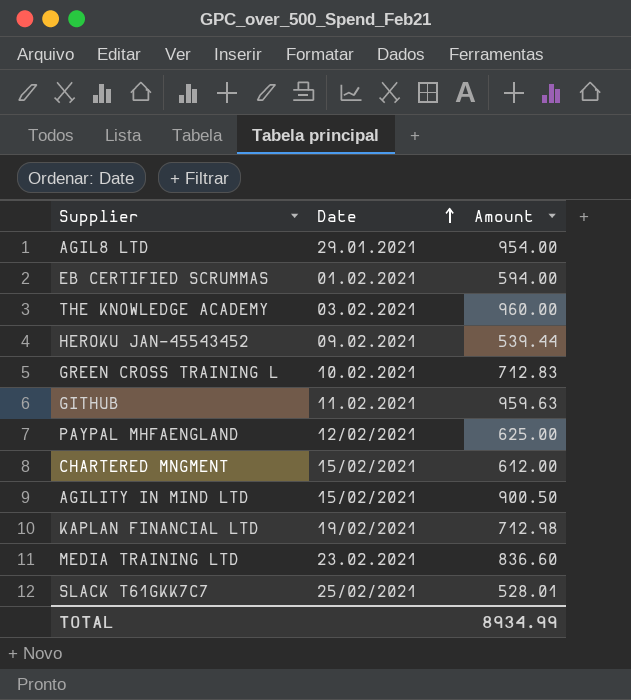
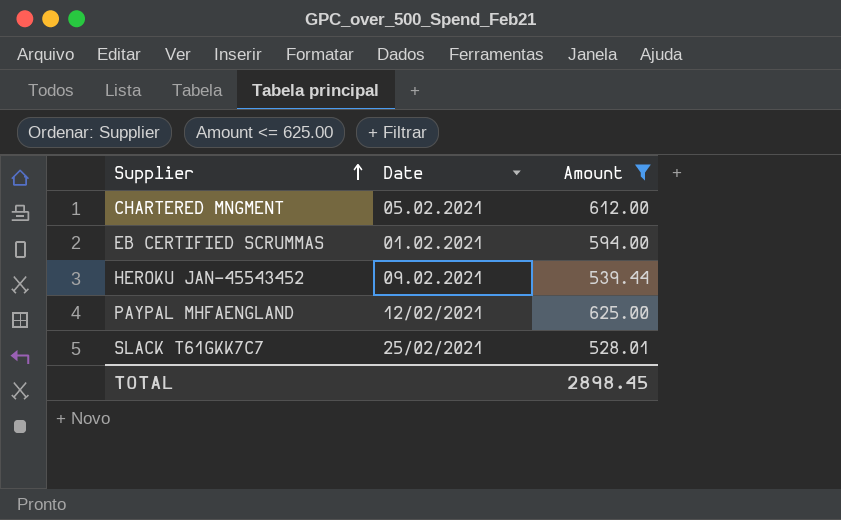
filter: none -> Amount <= 625.00
row order: Date ascending -> Supplier ascending
CHARTERED MNGMENT | Date: 15/02/2021 -> 05.02.2021
TOTAL | Amount: 8934.99 -> 2898.45

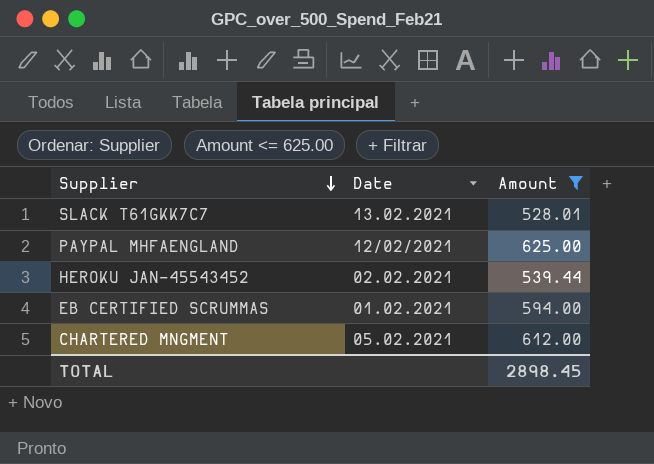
row order: Supplier ascending -> Supplier descending
SLACK T61GKK7C7 | Date: 25/02/2021 -> 13.02.2021
HEROKU JAN-45543452 | Date: 09.02.2021 -> 02.02.2021

